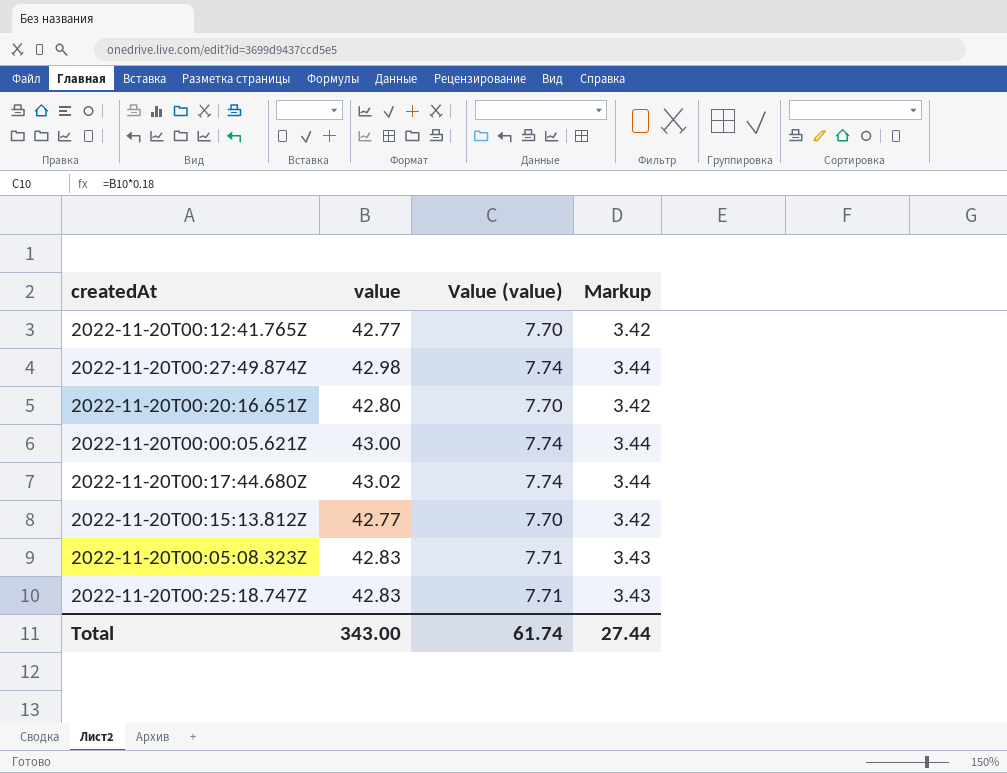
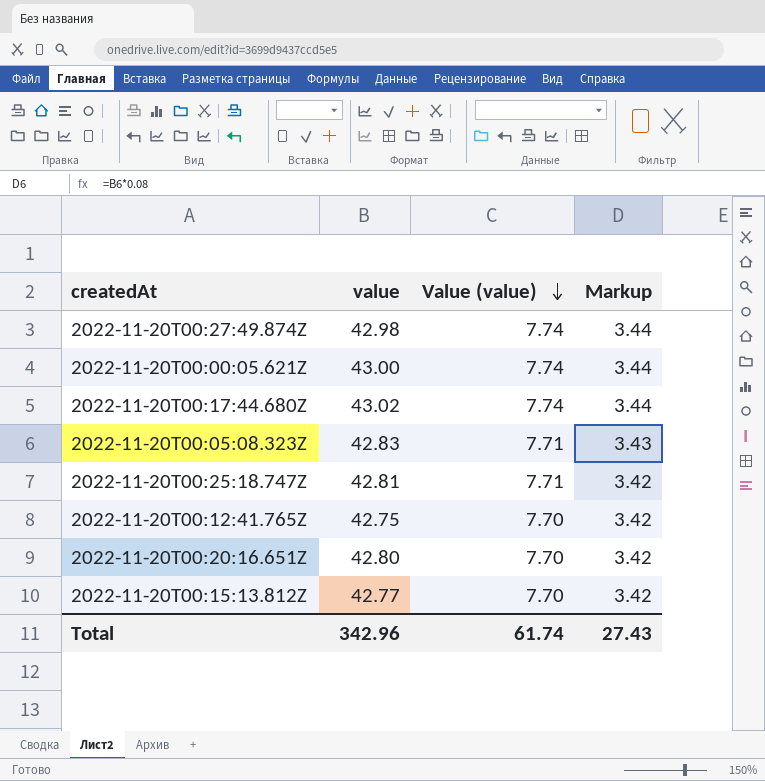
row order: none -> Value (value) descending
2022-11-20T00:25:18.747Z | value: 42.83 -> 42.81
2022-11-20T00:25:18.747Z | Markup: 3.43 -> 3.42
2022-11-20T00:12:41.765Z | value: 42.77 -> 42.75
Total | value: 343.00 -> 342.96
Total | Markup: 27.44 -> 27.43

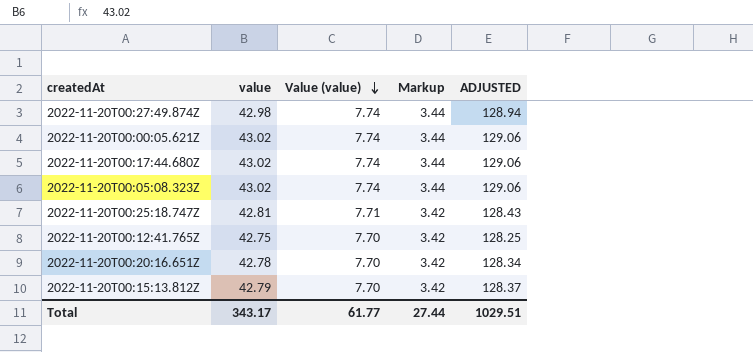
column ADJUSTED | formula: none -> [value] * 3
2022-11-20T00:00:05.621Z | value: 43.00 -> 43.02
2022-11-20T00:05:08.323Z | value: 42.83 -> 43.02
2022-11-20T00:05:08.323Z | Value (value): 7.71 -> 7.74
2022-11-20T00:05:08.323Z | Markup: 3.43 -> 3.44
2022-11-20T00:20:16.651Z | value: 42.80 -> 42.78
2022-11-20T00:15:13.812Z | value: 42.77 -> 42.79
Total | value: 342.96 -> 343.17
Total | Value (value): 61.74 -> 61.77
Total | Markup: 27.43 -> 27.44

